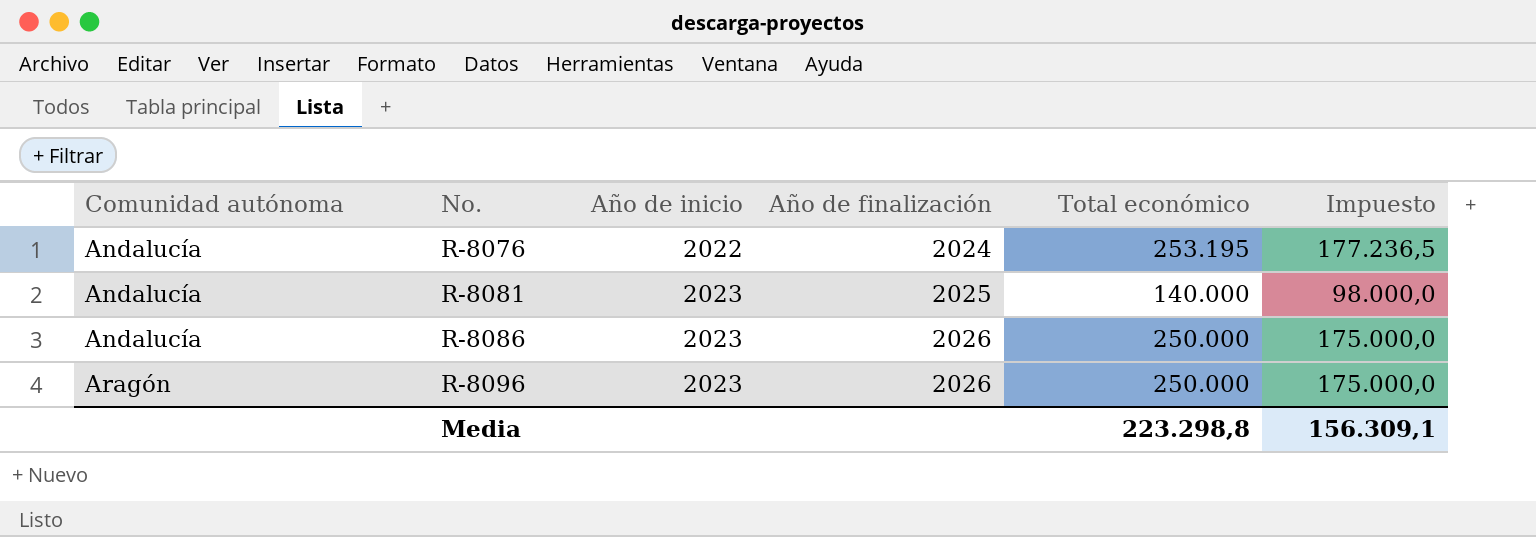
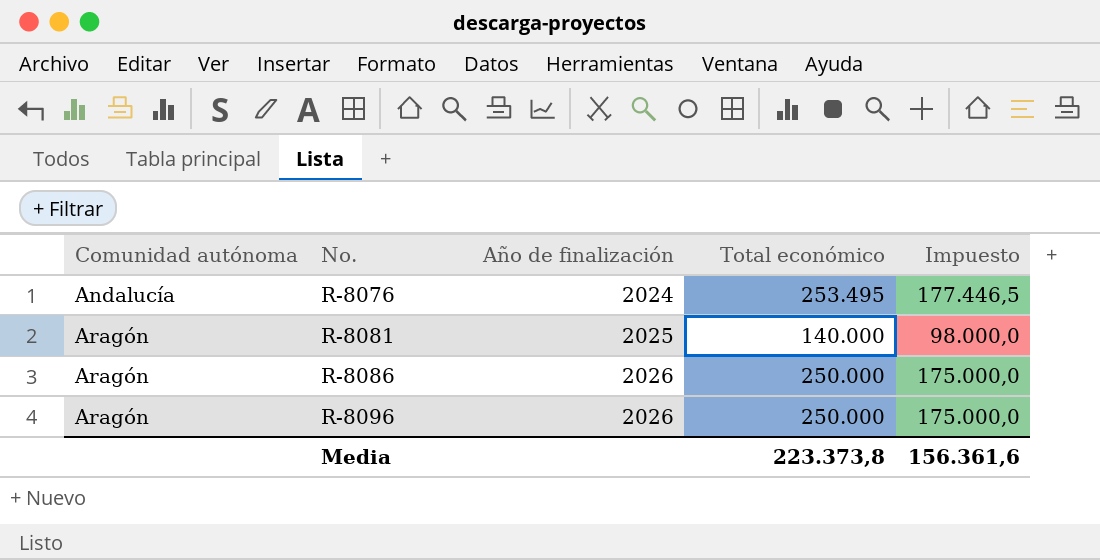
column Año de inicio | position: 3 -> none
R-8076 | Total económico: 253.195 -> 253.495
R-8076 | Impuesto: 177.236,5 -> 177.446,5
R-8081 | Comunidad autónoma: Andalucía -> Aragón
R-8086 | Comunidad autónoma: Andalucía -> Aragón
Media | Total económico: 223.298,8 -> 223.373,8
Media | Impuesto: 156.309,1 -> 156.361,6

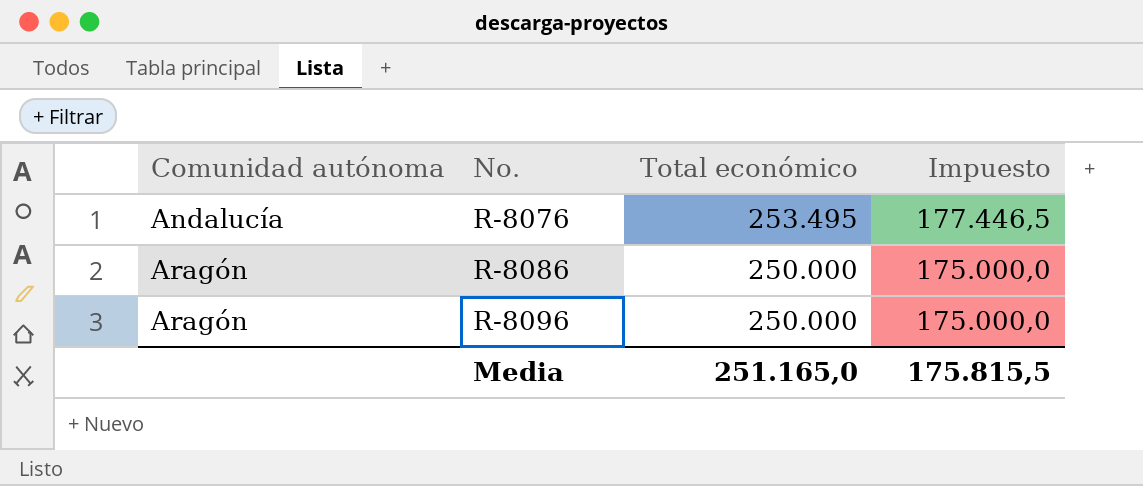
column Año de finalización | position: 3 -> none
row R-8081: Aragón | 2025 | 140.000 | 98.000,0 -> none
Media | Total económico: 223.373,8 -> 251.165,0
Media | Impuesto: 156.361,6 -> 175.815,5

